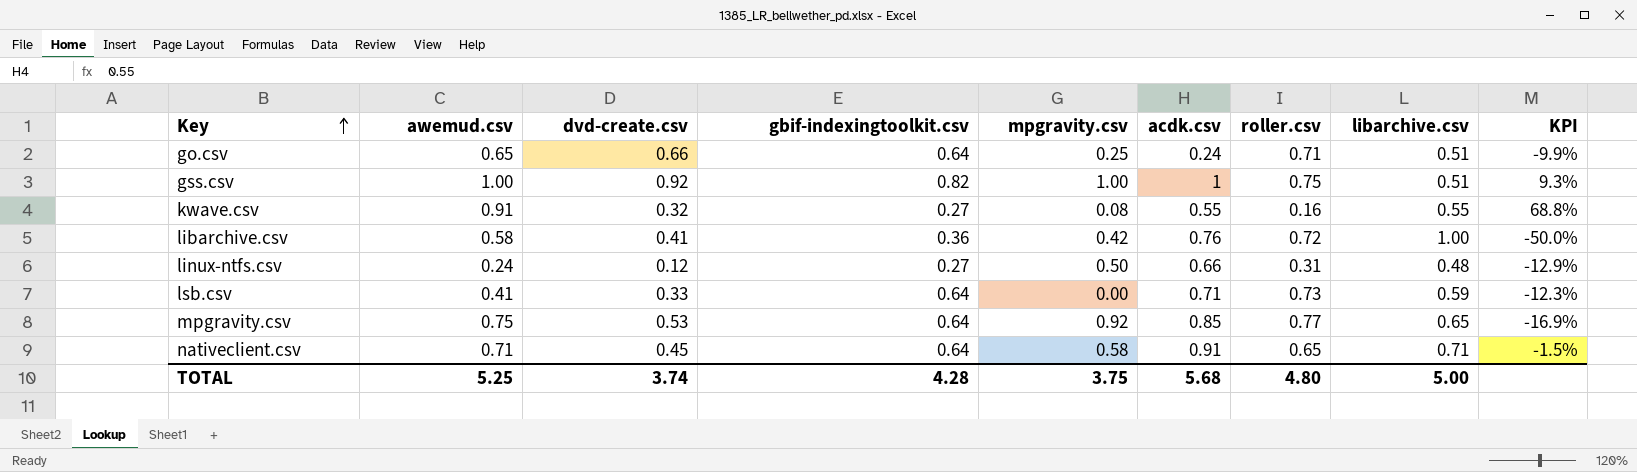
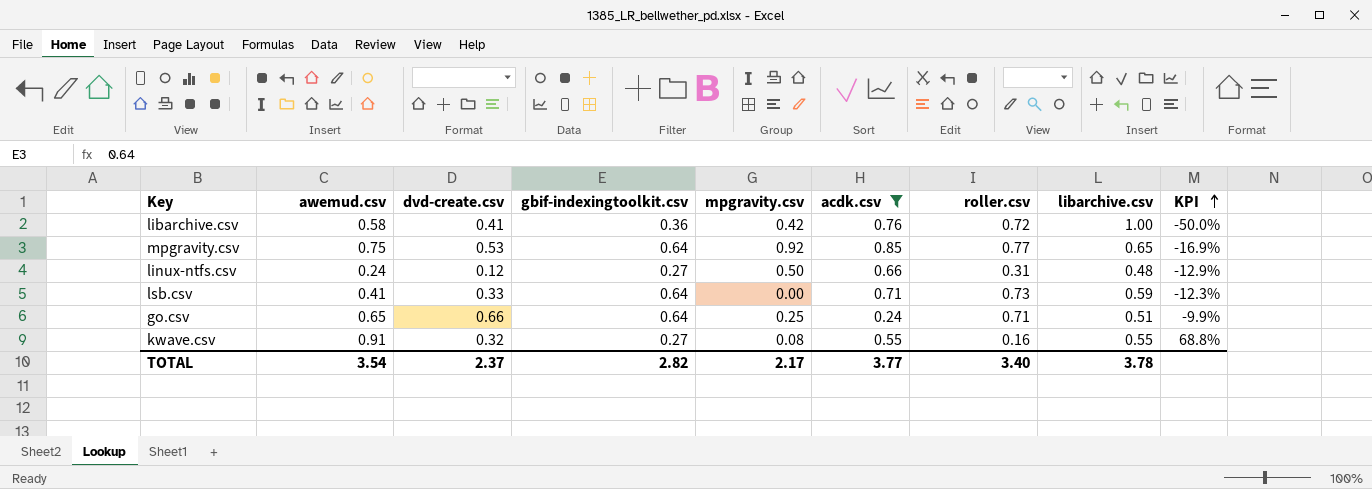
filter: none -> acdk.csv <= 0.85
row order: Key ascending -> KPI ascending
TOTAL | awemud.csv: 5.25 -> 3.54
TOTAL | dvd-create.csv: 3.74 -> 2.37
TOTAL | gbif-indexingtoolkit.csv: 4.28 -> 2.82
TOTAL | mpgravity.csv: 3.75 -> 2.17
TOTAL | acdk.csv: 5.68 -> 3.77
TOTAL | roller.csv: 4.80 -> 3.40
TOTAL | libarchive.csv: 5.00 -> 3.78

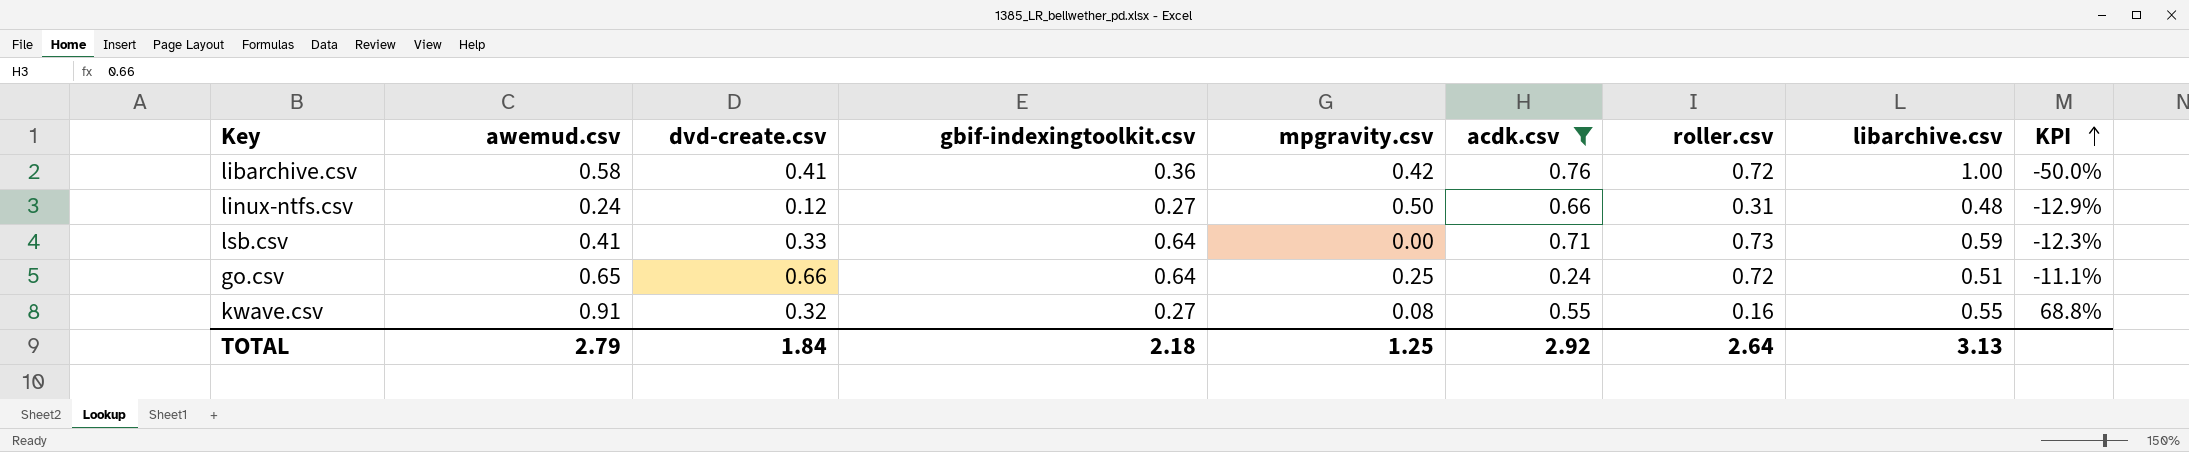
row mpgravity.csv: 0.75 | 0.53 | 0.64 | 0.92 | 0.85 | 0.77 | 0.65 | -16.9% -> none
go.csv | roller.csv: 0.71 -> 0.72
go.csv | KPI: -9.9% -> -11.1%
TOTAL | awemud.csv: 3.54 -> 2.79
TOTAL | dvd-create.csv: 2.37 -> 1.84
TOTAL | gbif-indexingtoolkit.csv: 2.82 -> 2.18
TOTAL | mpgravity.csv: 2.17 -> 1.25
TOTAL | acdk.csv: 3.77 -> 2.92
TOTAL | roller.csv: 3.40 -> 2.64
TOTAL | libarchive.csv: 3.78 -> 3.13

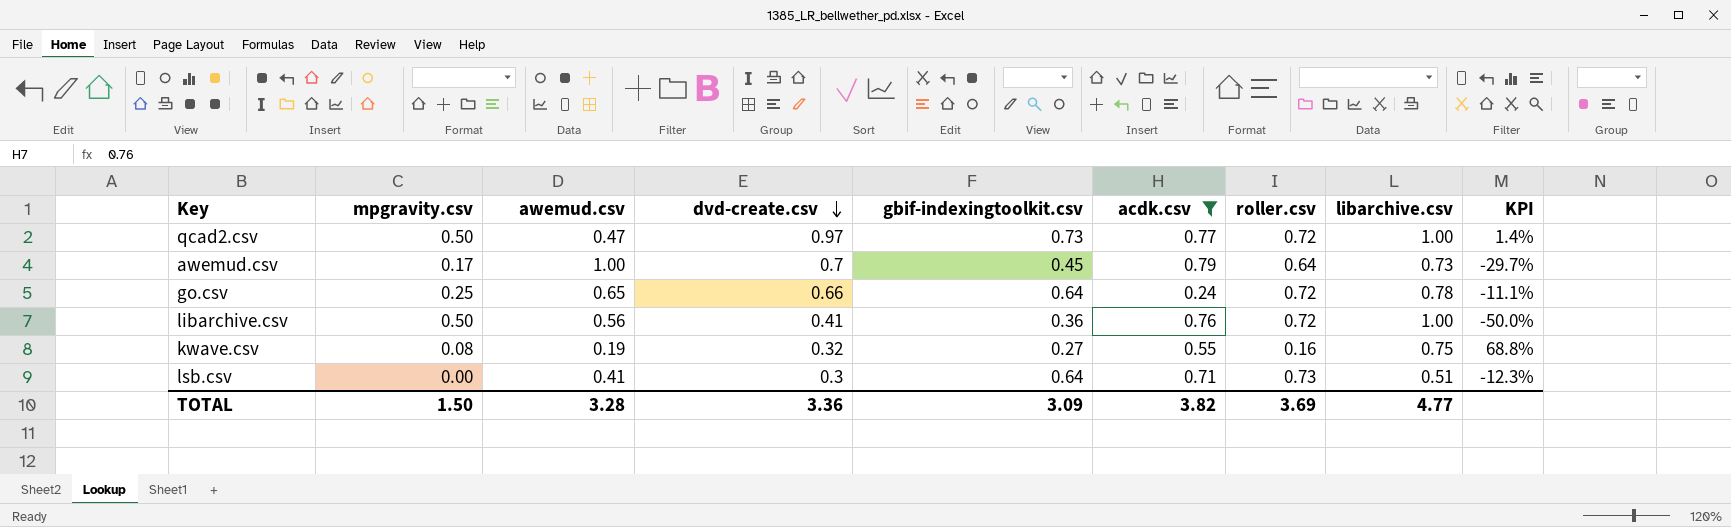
row order: KPI ascending -> dvd-create.csv descending
column mpgravity.csv | position: 5 -> 2
row linux-ntfs.csv: 0.24 | 0.12 | 0.27 | 0.50 | 0.66 | 0.31 | 0.48 | -12.9% -> none
row qcad2.csv: none -> 0.50 | 0.47 | 0.97 | 0.73 | 0.77 | 0.72 | 1.00 | 1.4%
row awemud.csv: none -> 0.17 | 1.00 | 0.7 | 0.45 | 0.79 | 0.64 | 0.73 | -29.7%
go.csv | libarchive.csv: 0.51 -> 0.78
libarchive.csv | mpgravity.csv: 0.42 -> 0.50
libarchive.csv | awemud.csv: 0.58 -> 0.56
kwave.csv | awemud.csv: 0.91 -> 0.19
kwave.csv | libarchive.csv: 0.55 -> 0.75
lsb.csv | dvd-create.csv: 0.33 -> 0.3
lsb.csv | libarchive.csv: 0.59 -> 0.51
TOTAL | mpgravity.csv: 1.25 -> 1.50
TOTAL | awemud.csv: 2.79 -> 3.28
TOTAL | dvd-create.csv: 1.84 -> 3.36
TOTAL | gbif-indexingtoolkit.csv: 2.18 -> 3.09
TOTAL | acdk.csv: 2.92 -> 3.82
TOTAL | roller.csv: 2.64 -> 3.69
TOTAL | libarchive.csv: 3.13 -> 4.77

